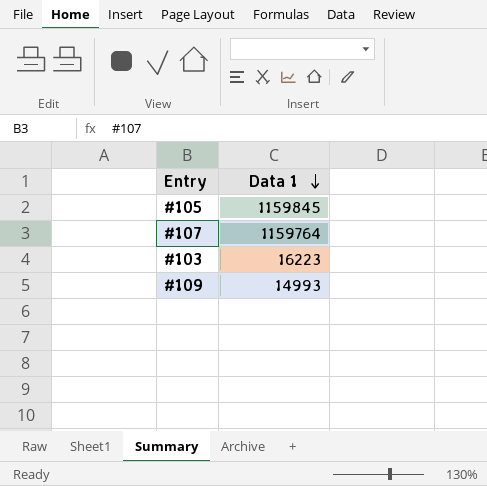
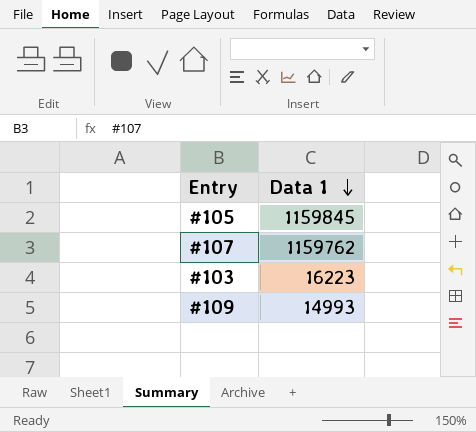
#107 | Data 1: 1159764 -> 1159762

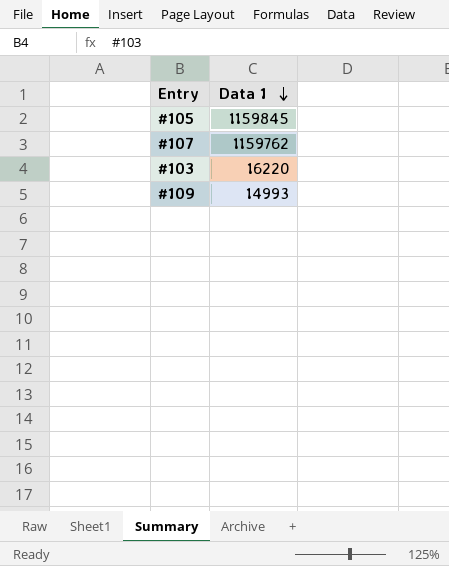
#103 | Data 1: 16223 -> 16220

